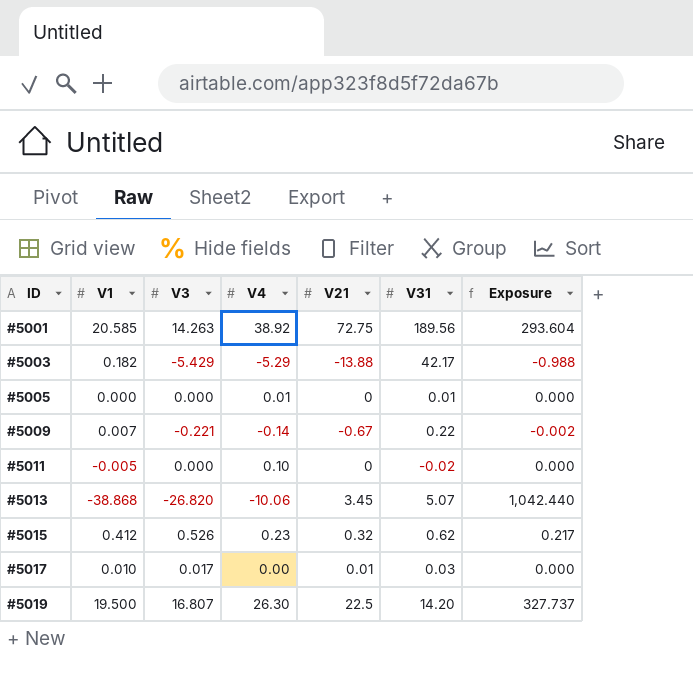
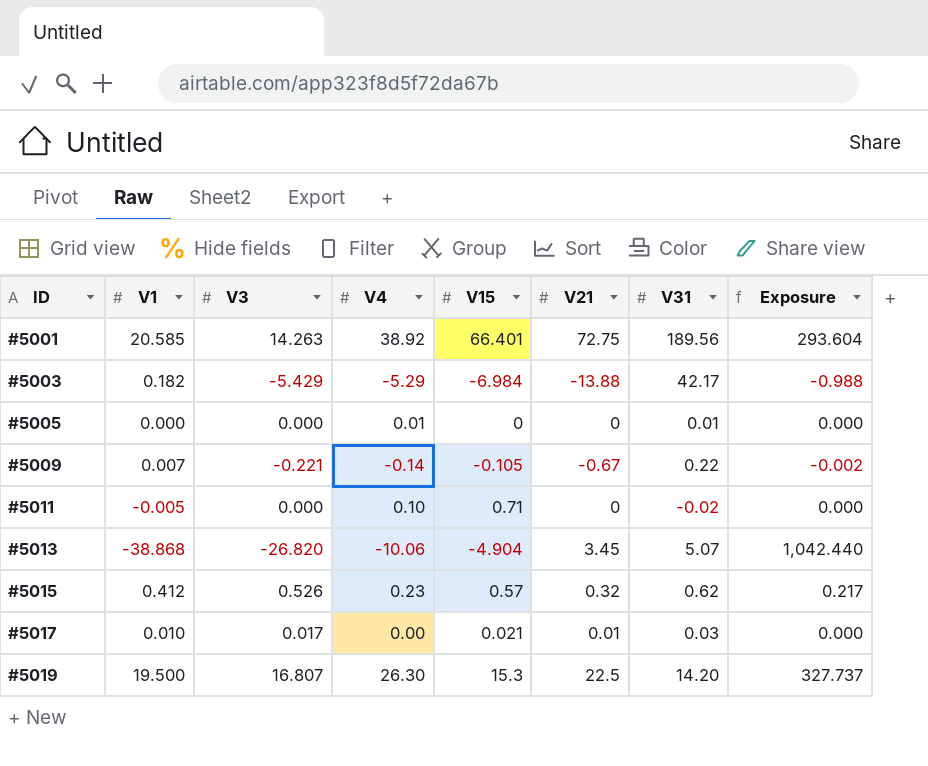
column V15 | position: none -> 5

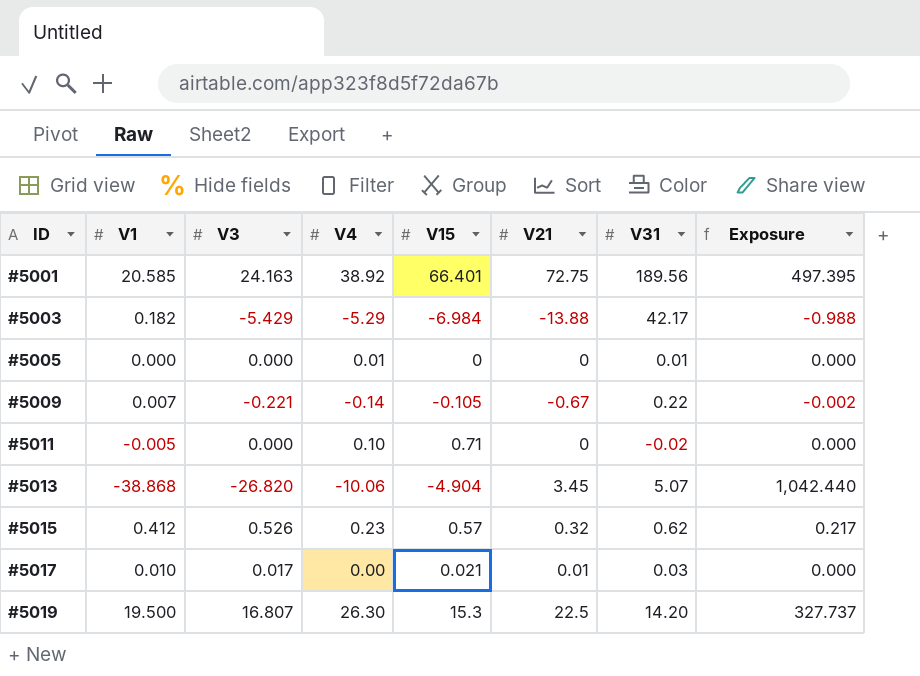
#5001 | V3: 14.263 -> 24.163
#5001 | Exposure: 293.604 -> 497.395

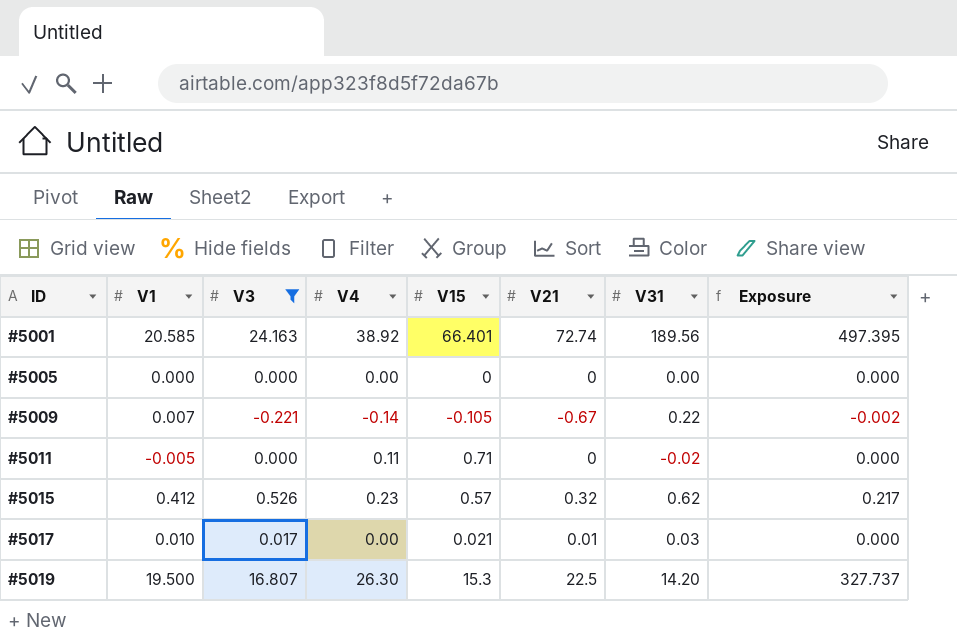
filter: none -> V3 >= -0.221
#5001 | V21: 72.75 -> 72.74
#5005 | V4: 0.01 -> 0.00
#5005 | V31: 0.01 -> 0.00
#5011 | V4: 0.10 -> 0.11

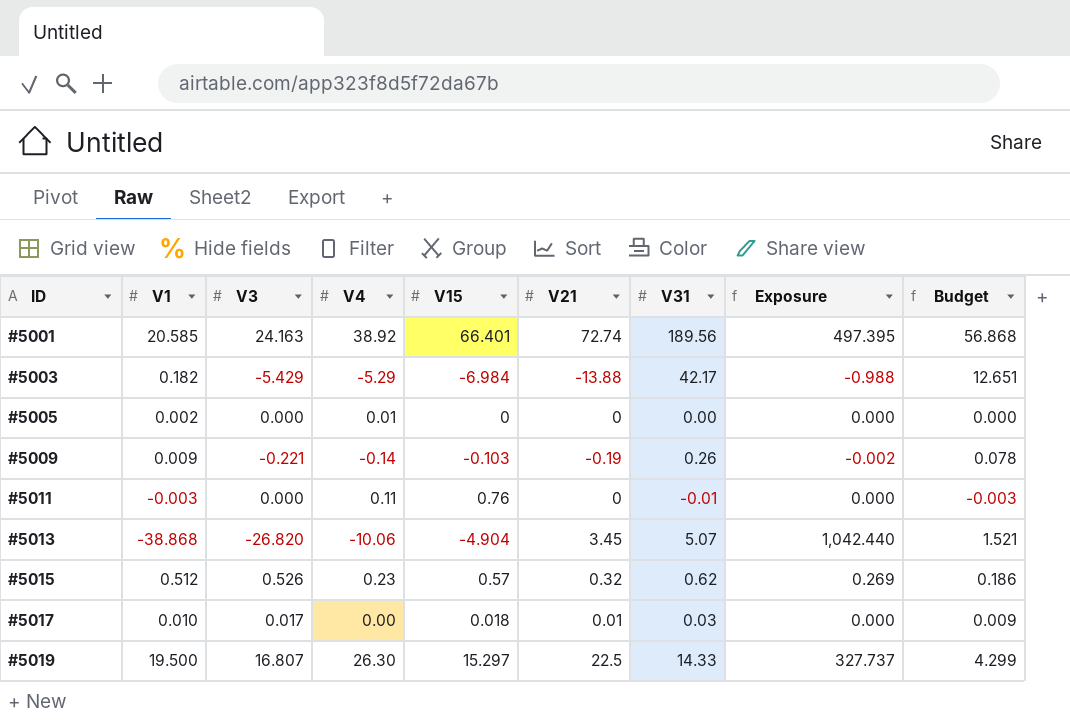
filter: V3 >= -0.221 -> none
column Budget | formula: none -> [V31] * 0.3
#5005 | V1: 0.000 -> 0.002
#5005 | V4: 0.00 -> 0.01
#5009 | V1: 0.007 -> 0.009
#5009 | V15: -0.105 -> -0.103
#5009 | V21: -0.67 -> -0.19
#5009 | V31: 0.22 -> 0.26
#5011 | V1: -0.005 -> -0.003
#5011 | V15: 0.71 -> 0.76
#5011 | V31: -0.02 -> -0.01
#5015 | V1: 0.412 -> 0.512
#5015 | Exposure: 0.217 -> 0.269
#5017 | V15: 0.021 -> 0.018
#5019 | V15: 15.3 -> 15.297
#5019 | V31: 14.20 -> 14.33

